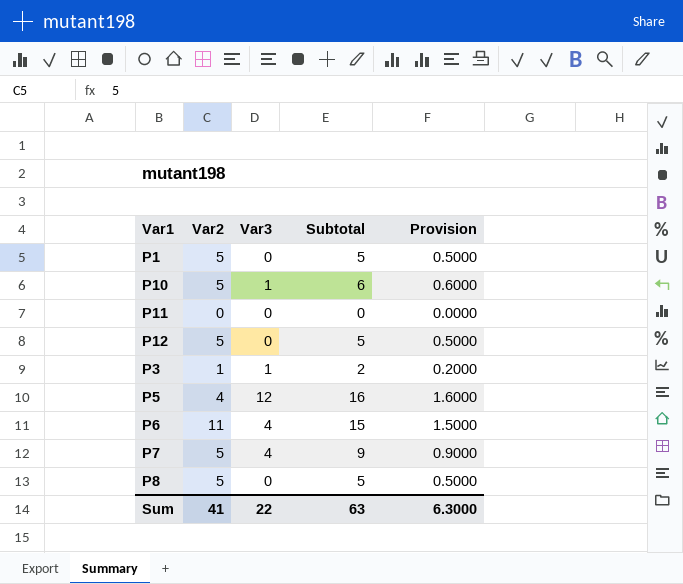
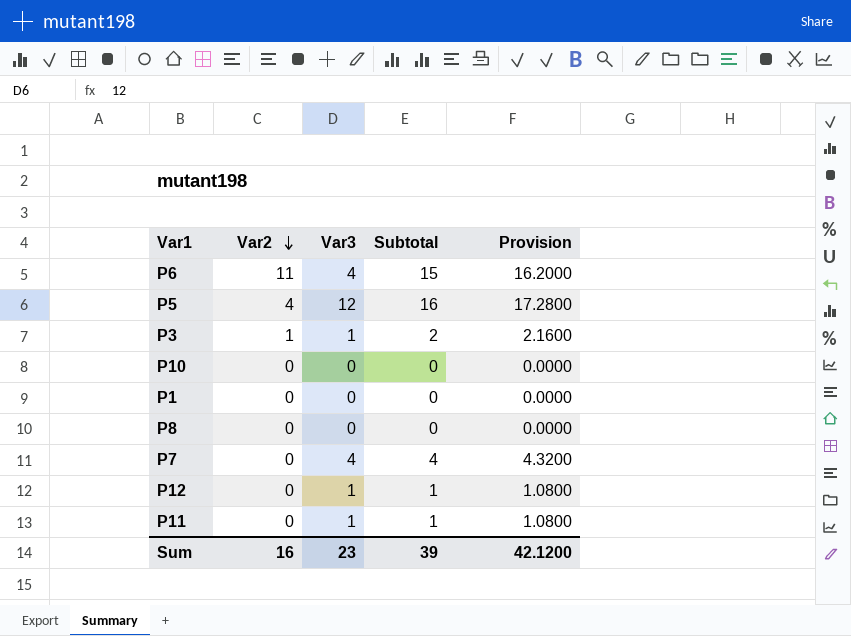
row order: none -> Var2 descending
column Provision | formula: [Subtotal] * 0.1 -> [Subtotal] * 1.08
P10 | Var2: 5 -> 0
P10 | Var3: 1 -> 0
P10 | Subtotal: 6 -> 0
P1 | Var2: 5 -> 0
P1 | Subtotal: 5 -> 0
P8 | Var2: 5 -> 0
P8 | Subtotal: 5 -> 0
P7 | Var2: 5 -> 0
P7 | Subtotal: 9 -> 4
P12 | Var2: 5 -> 0
P12 | Var3: 0 -> 1
P12 | Subtotal: 5 -> 1
P11 | Var3: 0 -> 1
P11 | Subtotal: 0 -> 1
Sum | Var2: 41 -> 16
Sum | Var3: 22 -> 23
Sum | Subtotal: 63 -> 39
Sum | Provision: 6.3000 -> 42.1200

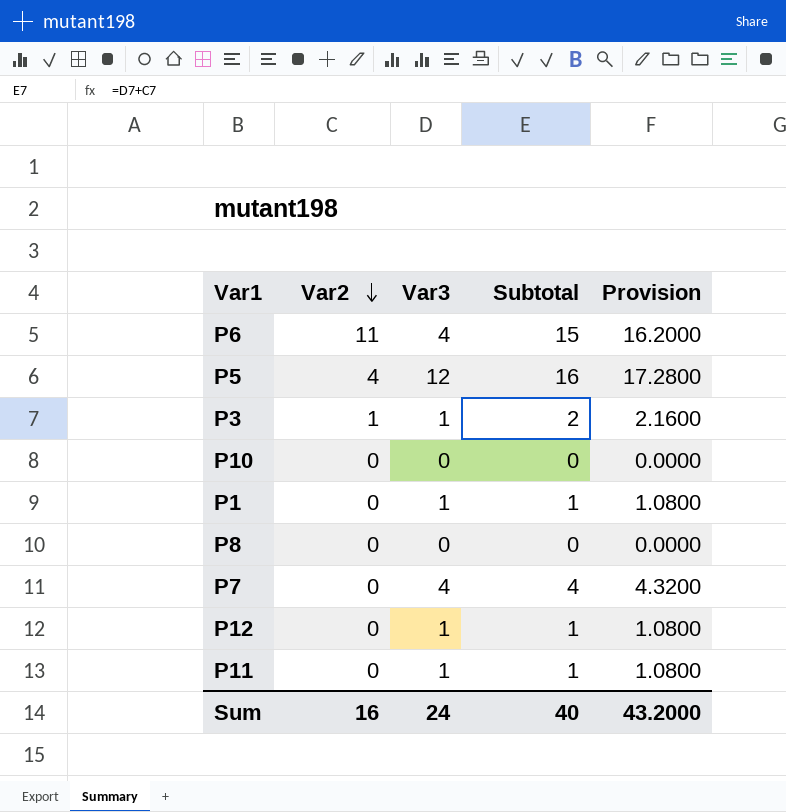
P1 | Var3: 0 -> 1
P1 | Subtotal: 0 -> 1
P1 | Provision: 0.0000 -> 1.0800
Sum | Var3: 23 -> 24
Sum | Subtotal: 39 -> 40
Sum | Provision: 42.1200 -> 43.2000

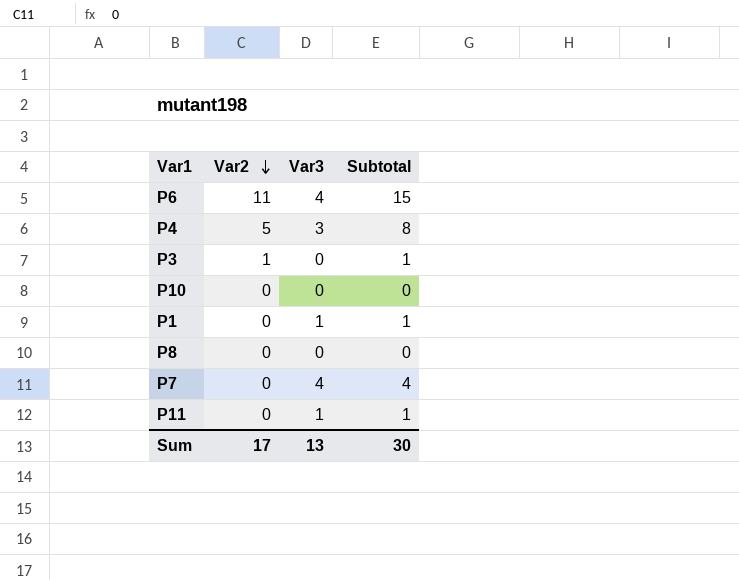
column Provision | formula: [Subtotal] * 1.08 -> none
row P5: 4 | 12 | 16 | 17.2800 -> none
row P12: 0 | 1 | 1 | 1.0800 -> none
row P4: none -> 5 | 3 | 8
P3 | Var3: 1 -> 0
P3 | Subtotal: 2 -> 1
Sum | Var2: 16 -> 17
Sum | Var3: 24 -> 13
Sum | Subtotal: 40 -> 30

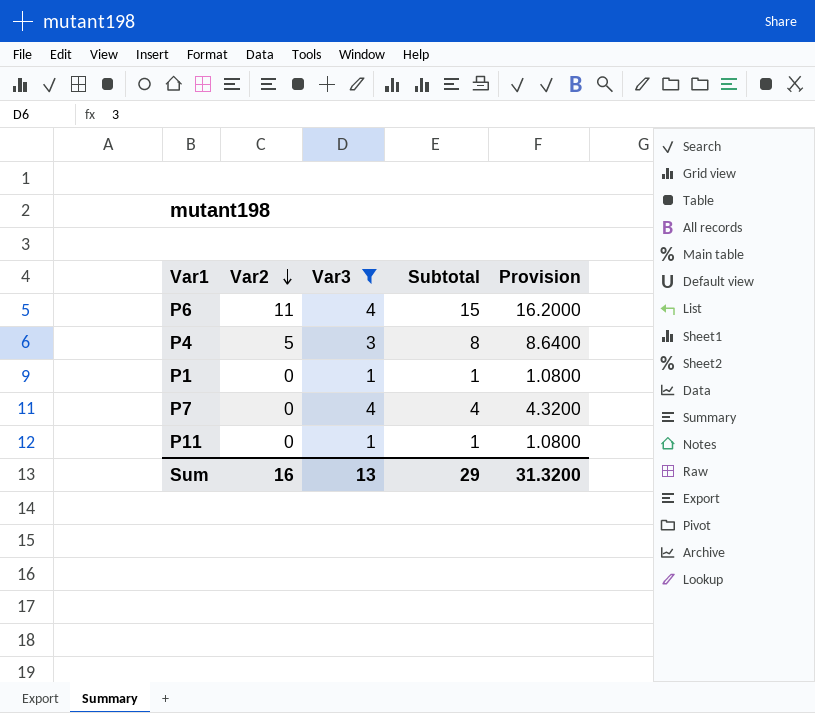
filter: none -> Var3 != 0
column Provision | formula: none -> [Subtotal] * 1.08
Sum | Var2: 17 -> 16
Sum | Subtotal: 30 -> 29

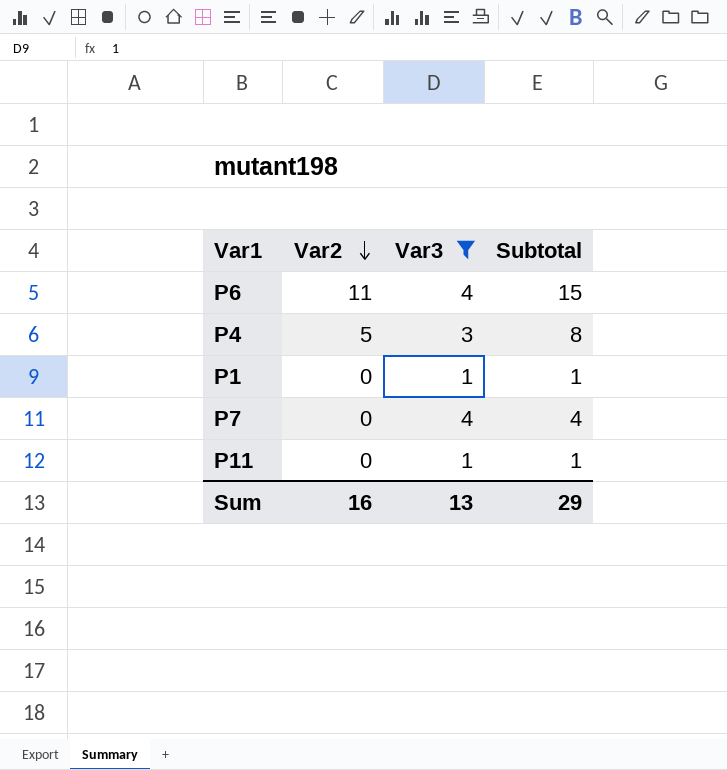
column Provision | formula: [Subtotal] * 1.08 -> none

